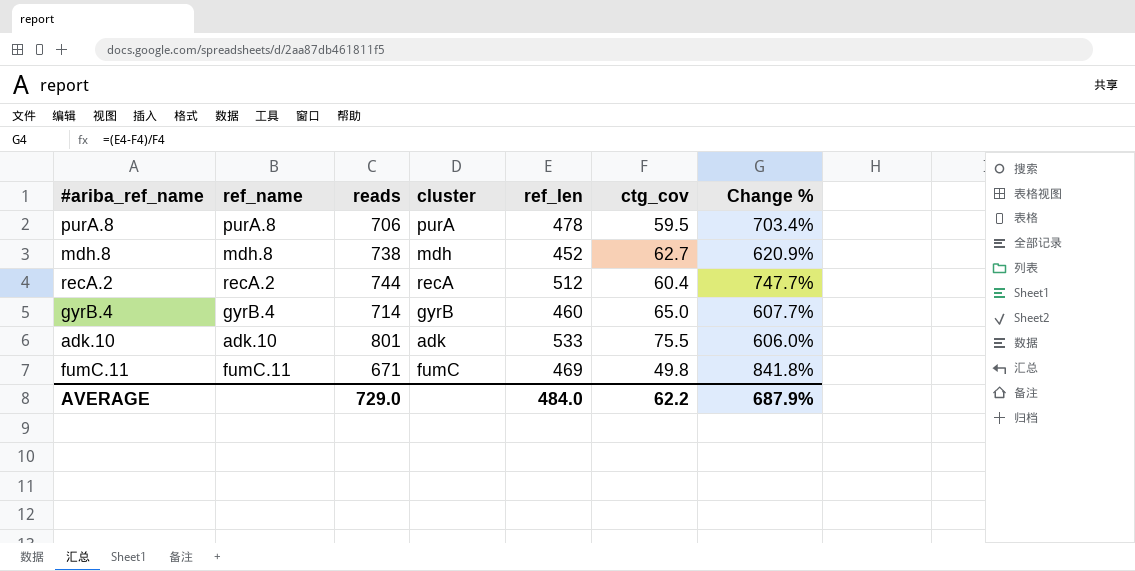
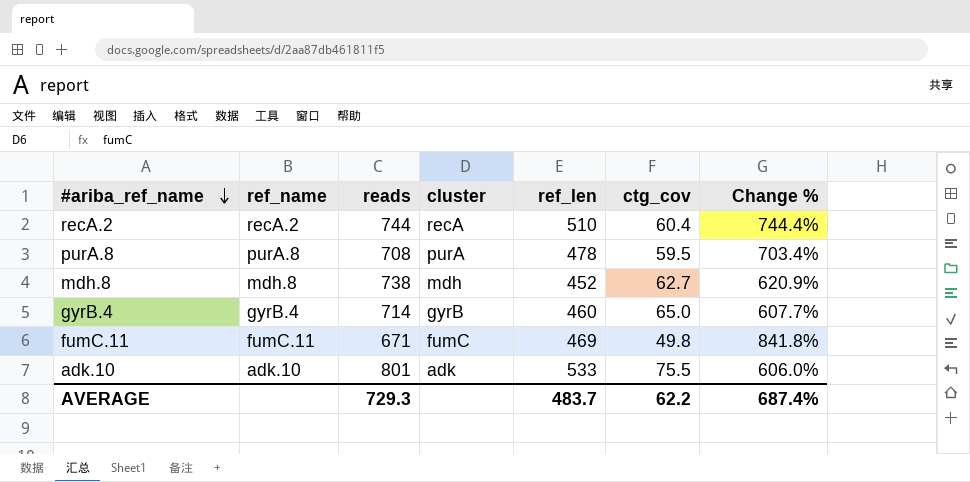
row order: none -> #ariba_ref_name descending
recA.2 | ref_len: 512 -> 510
recA.2 | Change %: 747.7% -> 744.4%
purA.8 | reads: 706 -> 708
AVERAGE | reads: 729.0 -> 729.3
AVERAGE | ref_len: 484.0 -> 483.7
AVERAGE | Change %: 687.9% -> 687.4%

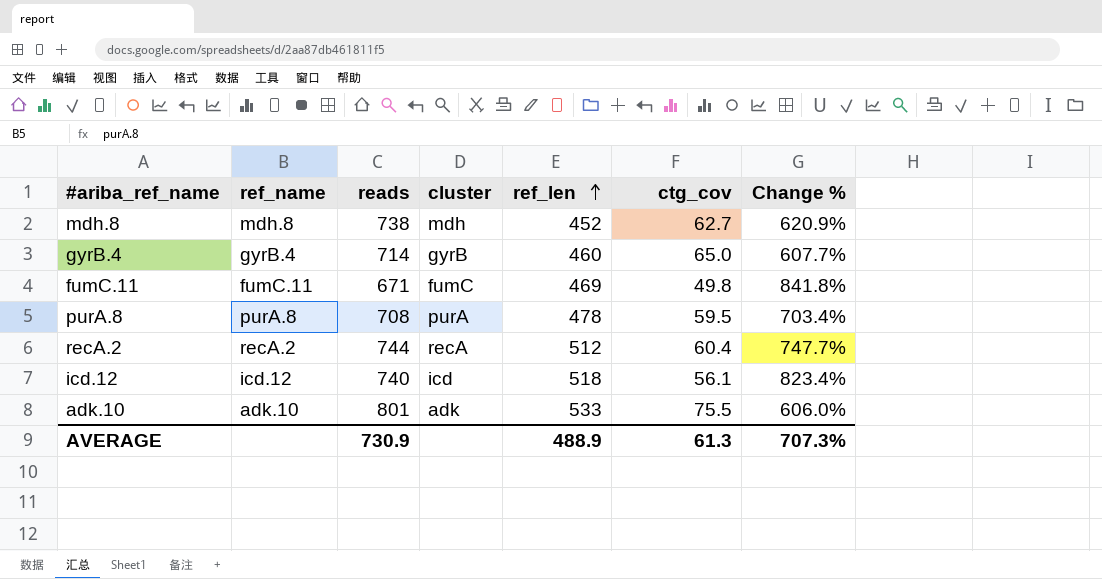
row order: #ariba_ref_name descending -> ref_len ascending
recA.2 | ref_len: 510 -> 512
recA.2 | Change %: 744.4% -> 747.7%
row icd.12: none -> icd.12 | 740 | icd | 518 | 56.1 | 823.4%
AVERAGE | reads: 729.3 -> 730.9
AVERAGE | ref_len: 483.7 -> 488.9
AVERAGE | ctg_cov: 62.2 -> 61.3
AVERAGE | Change %: 687.4% -> 707.3%

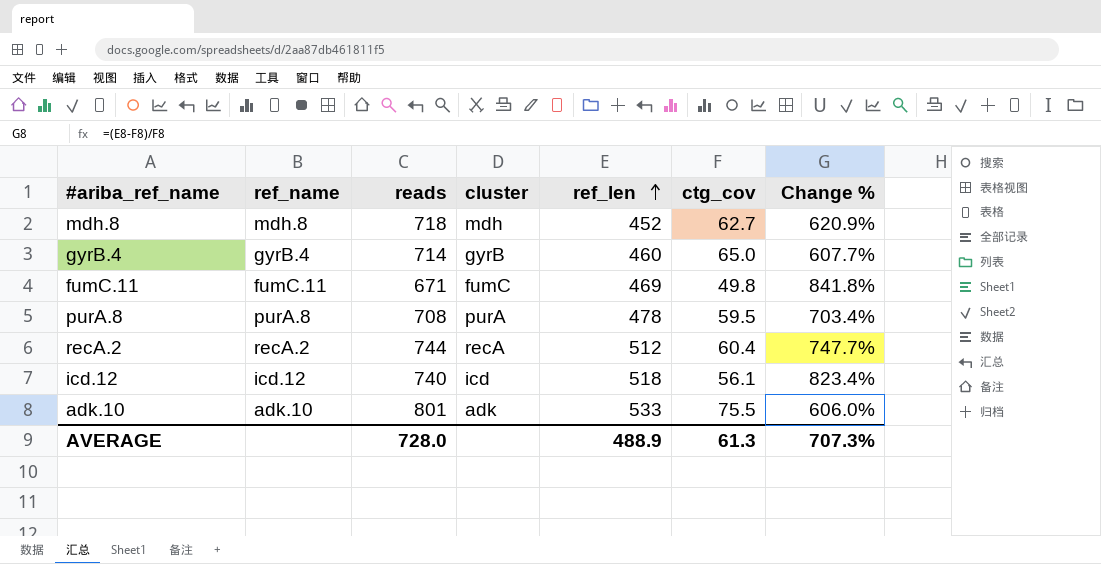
mdh.8 | reads: 738 -> 718
AVERAGE | reads: 730.9 -> 728.0

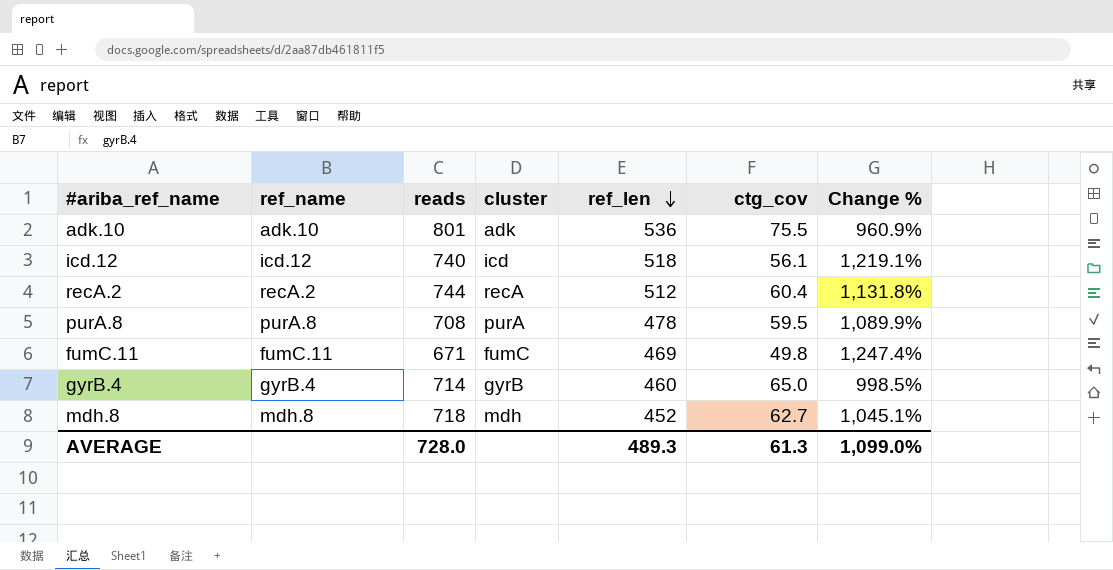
row order: ref_len ascending -> ref_len descending
column Change % | formula: ([ref_len] - [ctg_cov]) / [ctg_cov] -> ([reads] - [ctg_cov]) / [ctg_cov]
adk.10 | ref_len: 533 -> 536
AVERAGE | ref_len: 488.9 -> 489.3
AVERAGE | Change %: 707.3% -> 1,099.0%

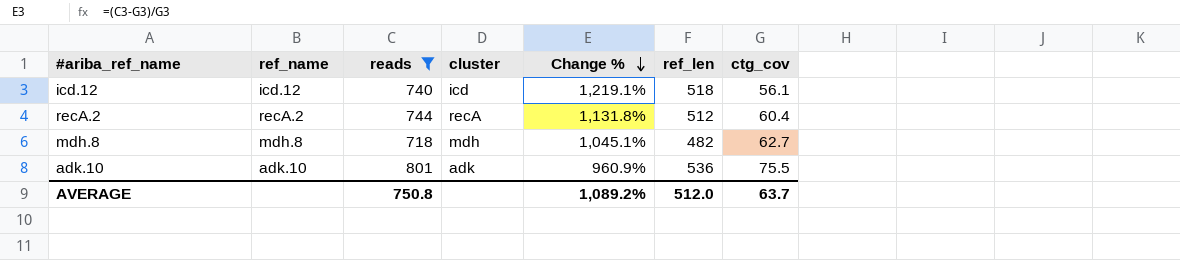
filter: none -> reads >= 718
row order: ref_len descending -> Change % descending
column Change % | position: 7 -> 5
mdh.8 | ref_len: 452 -> 482
AVERAGE | reads: 728.0 -> 750.8
AVERAGE | Change %: 1,099.0% -> 1,089.2%
AVERAGE | ref_len: 489.3 -> 512.0
AVERAGE | ctg_cov: 61.3 -> 63.7

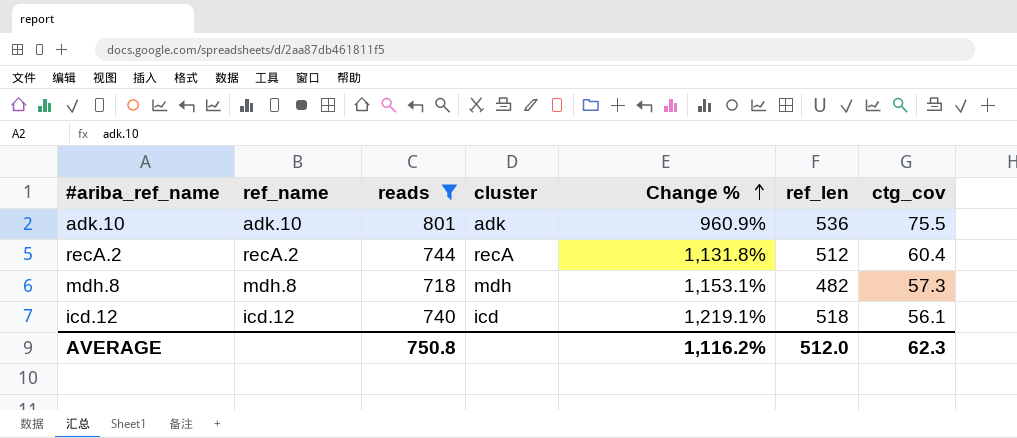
row order: Change % descending -> Change % ascending
mdh.8 | Change %: 1,045.1% -> 1,153.1%
mdh.8 | ctg_cov: 62.7 -> 57.3
AVERAGE | Change %: 1,089.2% -> 1,116.2%
AVERAGE | ctg_cov: 63.7 -> 62.3

